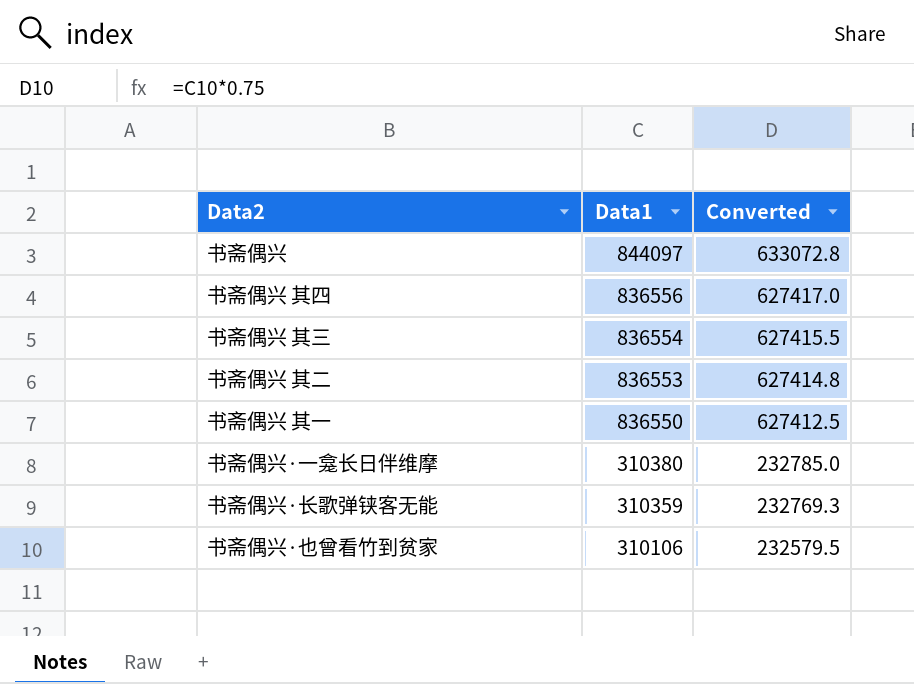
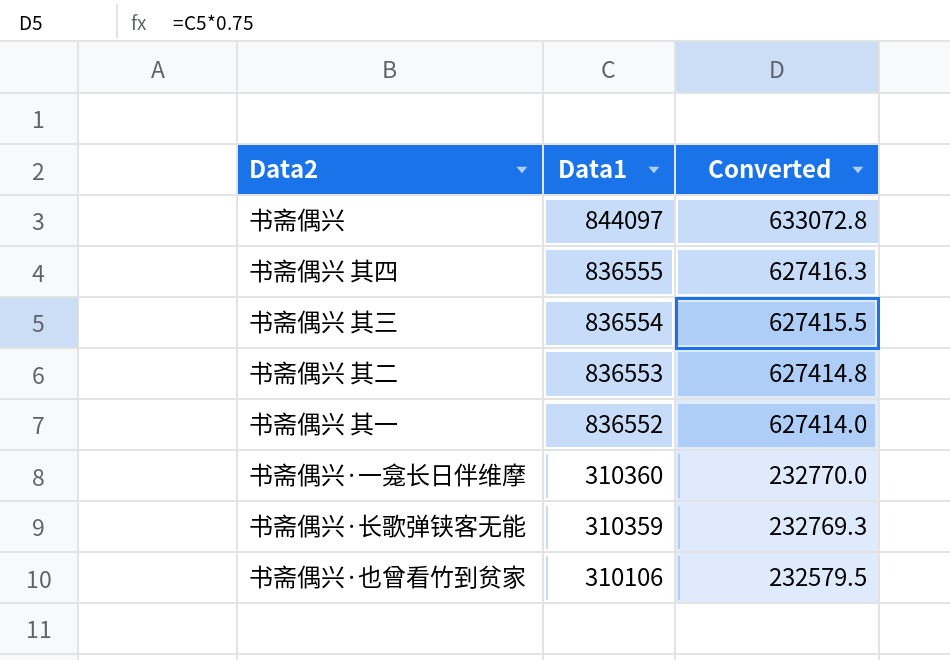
书斋偶兴 其四 | Data1: 836556 -> 836555
书斋偶兴 其四 | Converted: 627417.0 -> 627416.3
书斋偶兴 其一 | Data1: 836550 -> 836552
书斋偶兴 其一 | Converted: 627412.5 -> 627414.0
书斋偶兴·一龛长日伴维摩 | Data1: 310380 -> 310360
书斋偶兴·一龛长日伴维摩 | Converted: 232785.0 -> 232770.0

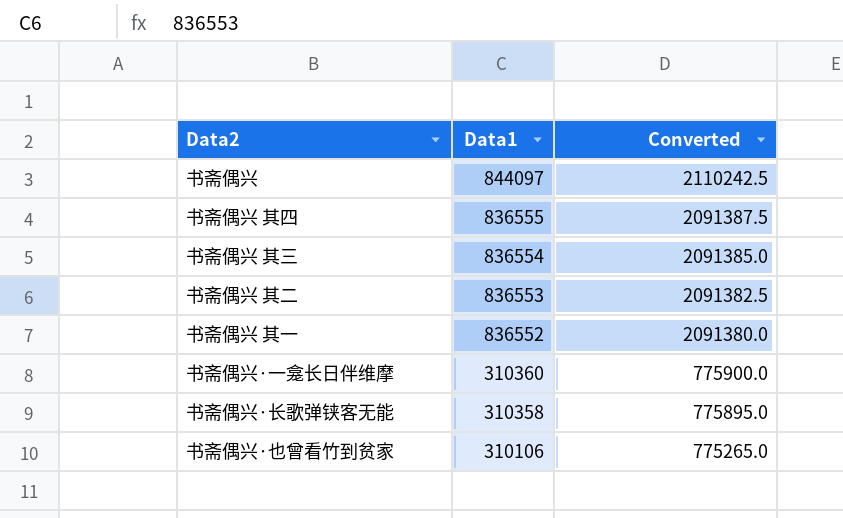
column Converted | formula: [Data1] * 0.75 -> [Data1] * 2.5
书斋偶兴·长歌弹铗客无能 | Data1: 310359 -> 310358

